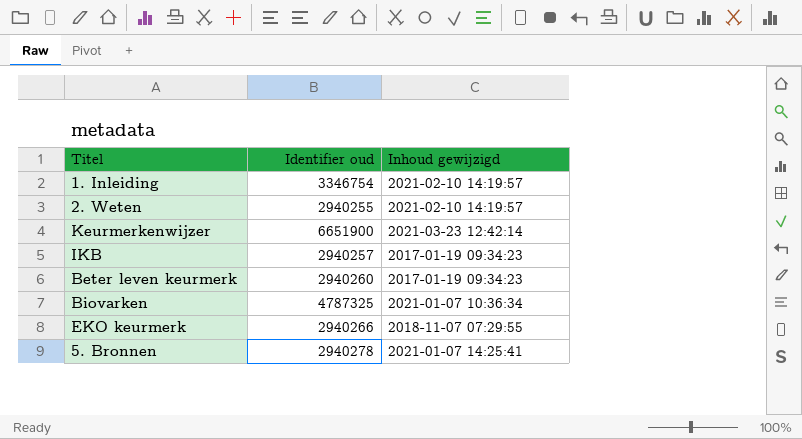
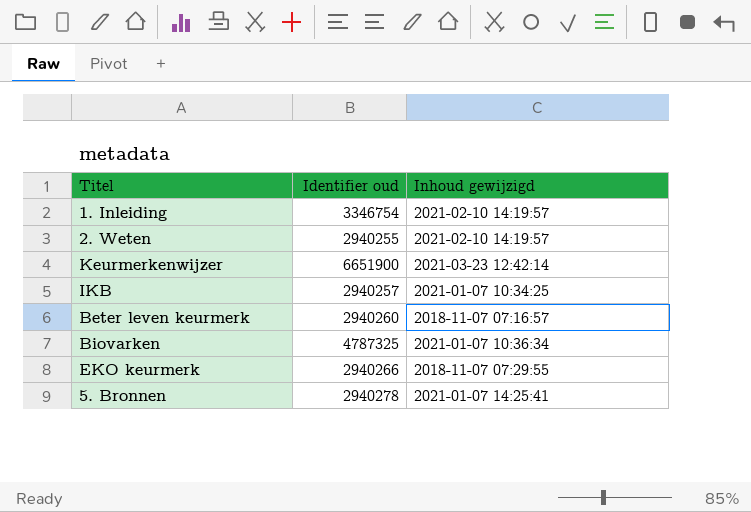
IKB | Inhoud gewijzigd: 2017-01-19 09:34:23 -> 2021-01-07 10:34:25
Beter leven keurmerk | Inhoud gewijzigd: 2017-01-19 09:34:23 -> 2018-11-07 07:16:57

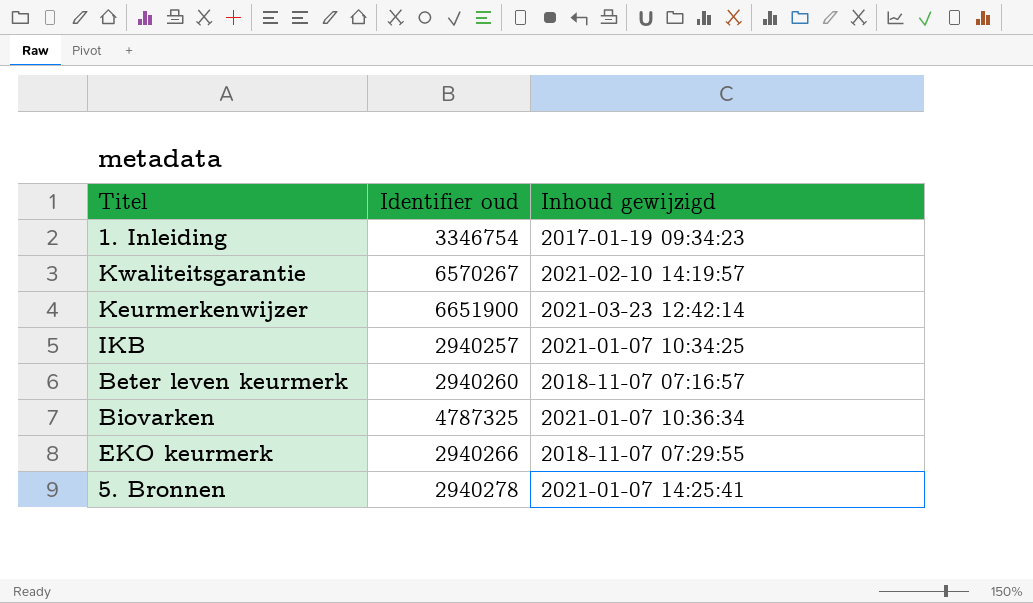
row 2. Weten: 2940255 | 2021-02-10 14:19:57 -> none
1. Inleiding | Inhoud gewijzigd: 2021-02-10 14:19:57 -> 2017-01-19 09:34:23
row Kwaliteitsgarantie: none -> 6570267 | 2021-02-10 14:19:57

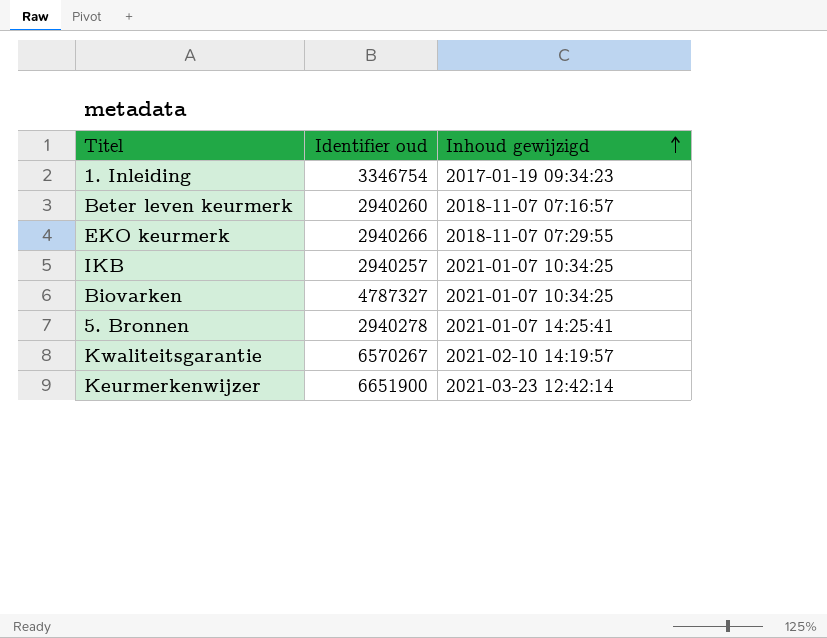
row order: none -> Inhoud gewijzigd ascending
Biovarken | Identifier oud: 4787325 -> 4787327
Biovarken | Inhoud gewijzigd: 2021-01-07 10:36:34 -> 2021-01-07 10:34:25

